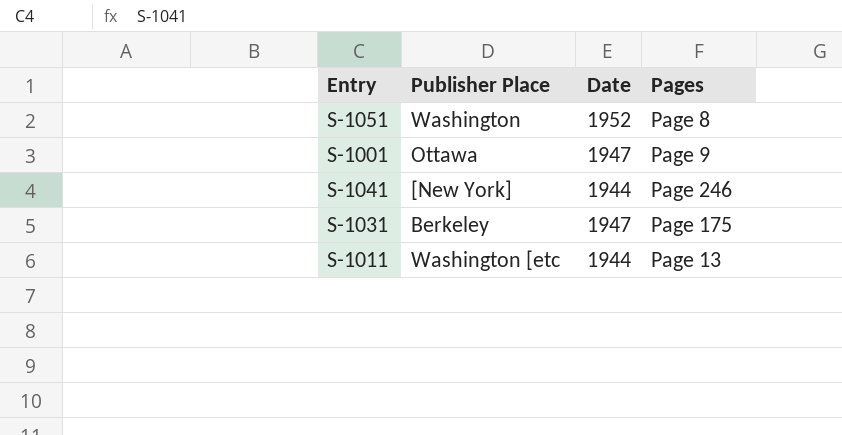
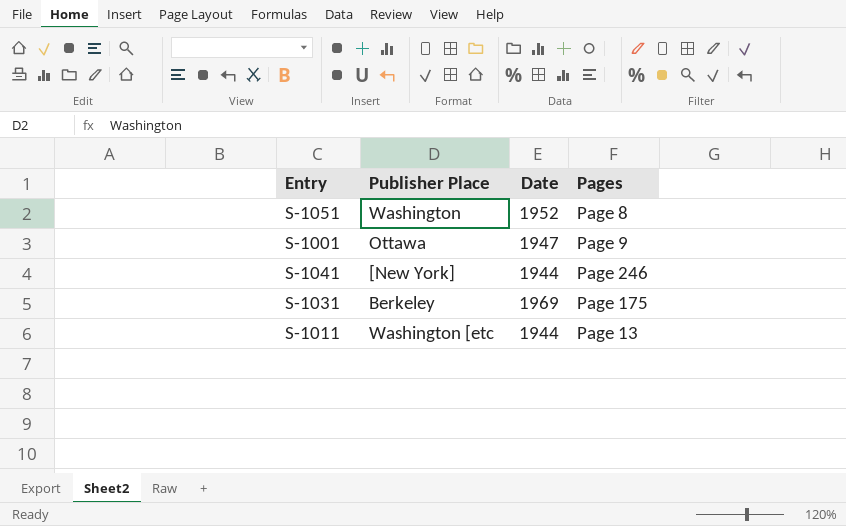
S-1031 | Date: 1947 -> 1969

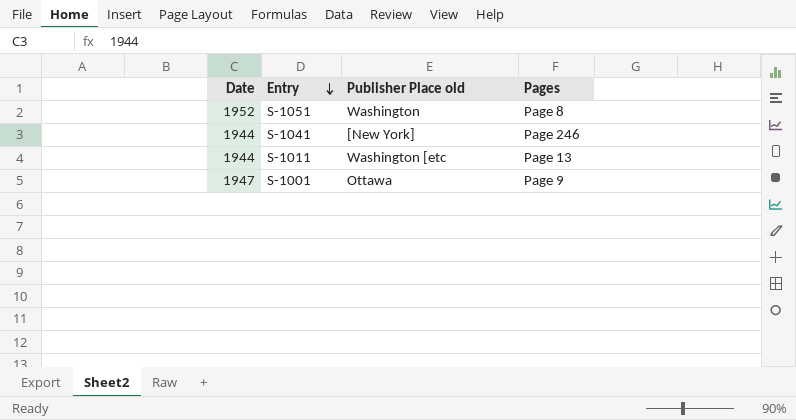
row order: none -> Entry descending
column Date | position: 3 -> 1
column name: Publisher Place -> Publisher Place old
row S-1031: Berkeley | 1969 | Page 175 -> none

